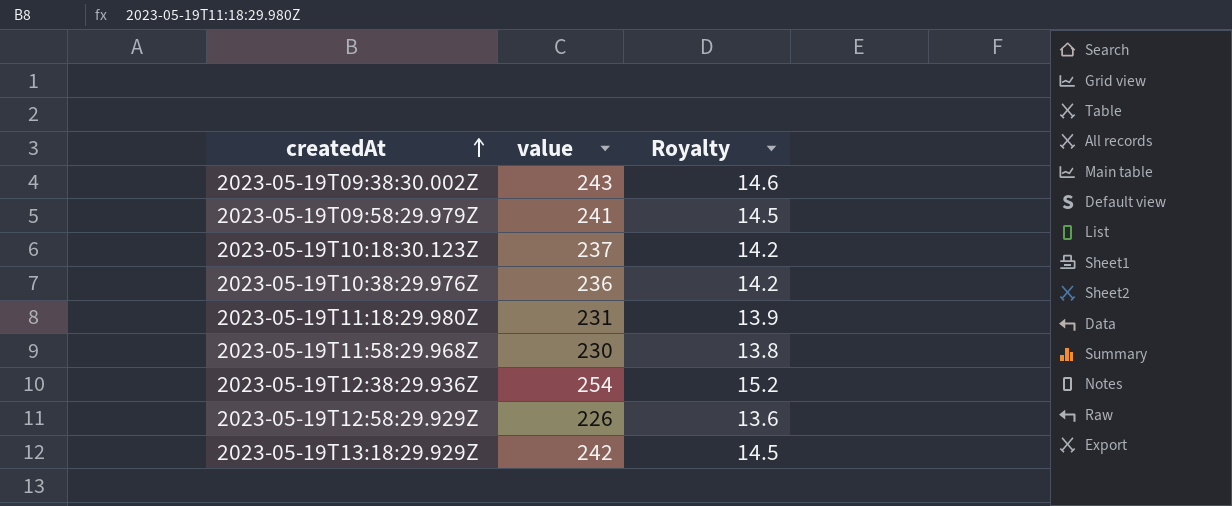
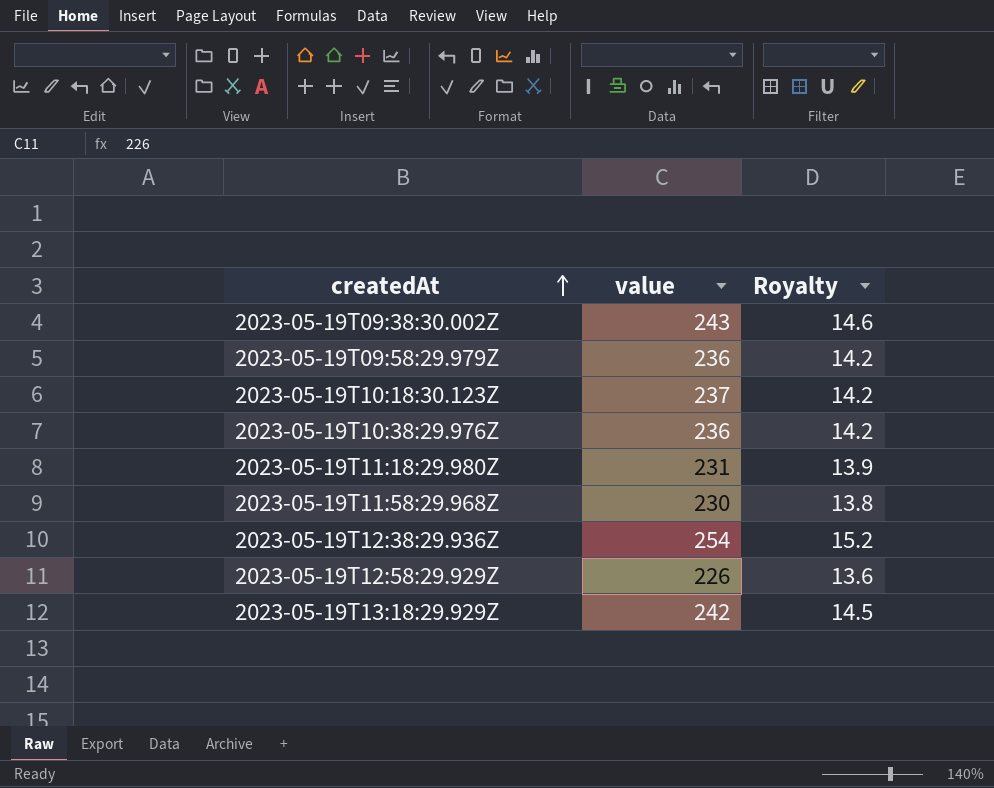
2023-05-19T09:58:29.979Z | value: 241 -> 236
2023-05-19T09:58:29.979Z | Royalty: 14.5 -> 14.2

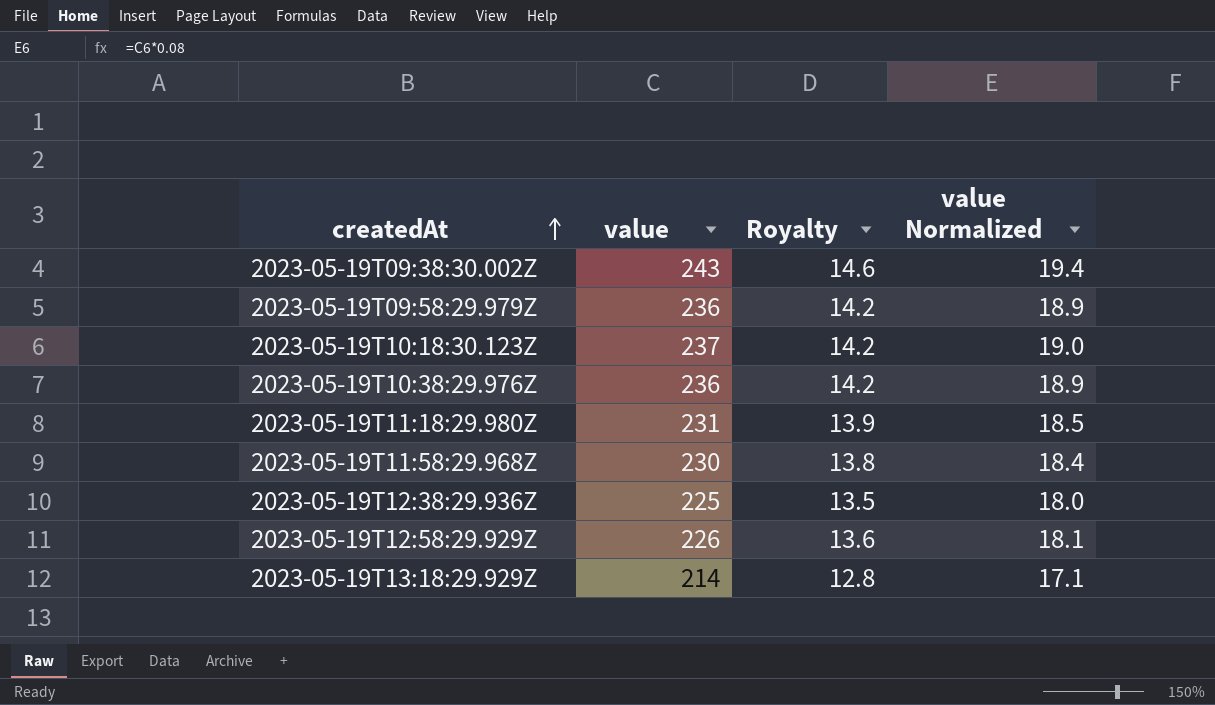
column value Normalized | formula: none -> [value] * 0.08
2023-05-19T12:38:29.936Z | value: 254 -> 225
2023-05-19T12:38:29.936Z | Royalty: 15.2 -> 13.5
2023-05-19T13:18:29.929Z | value: 242 -> 214
2023-05-19T13:18:29.929Z | Royalty: 14.5 -> 12.8

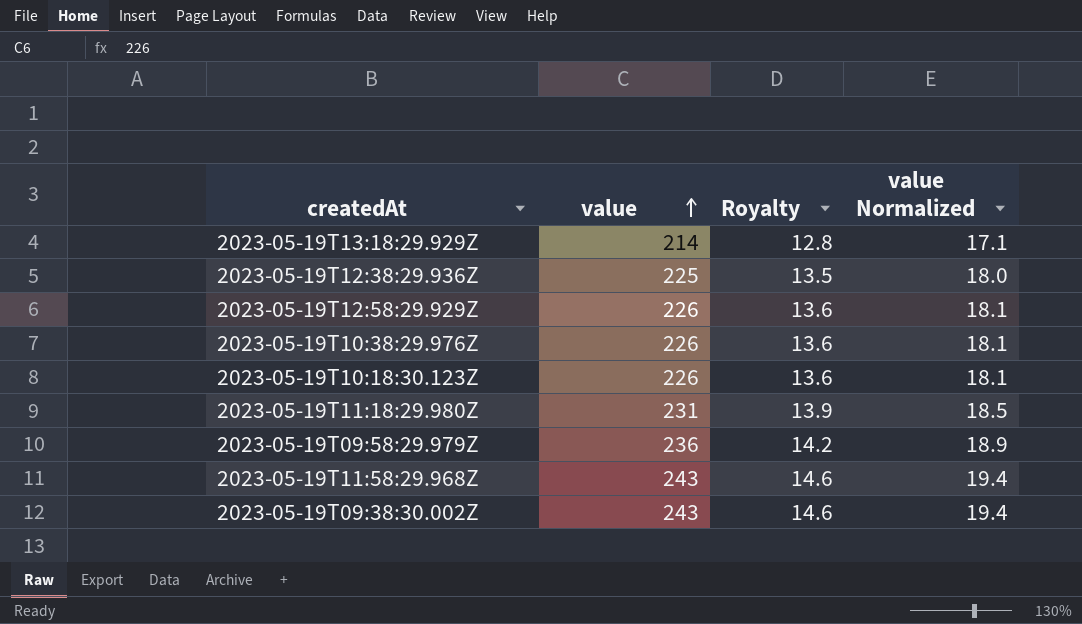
row order: createdAt ascending -> value ascending
2023-05-19T10:38:29.976Z | value: 236 -> 226
2023-05-19T10:38:29.976Z | Royalty: 14.2 -> 13.6
2023-05-19T10:38:29.976Z | value Normalized: 18.9 -> 18.1
2023-05-19T10:18:30.123Z | value: 237 -> 226
2023-05-19T10:18:30.123Z | Royalty: 14.2 -> 13.6
2023-05-19T10:18:30.123Z | value Normalized: 19.0 -> 18.1
2023-05-19T11:58:29.968Z | value: 230 -> 243
2023-05-19T11:58:29.968Z | Royalty: 13.8 -> 14.6
2023-05-19T11:58:29.968Z | value Normalized: 18.4 -> 19.4

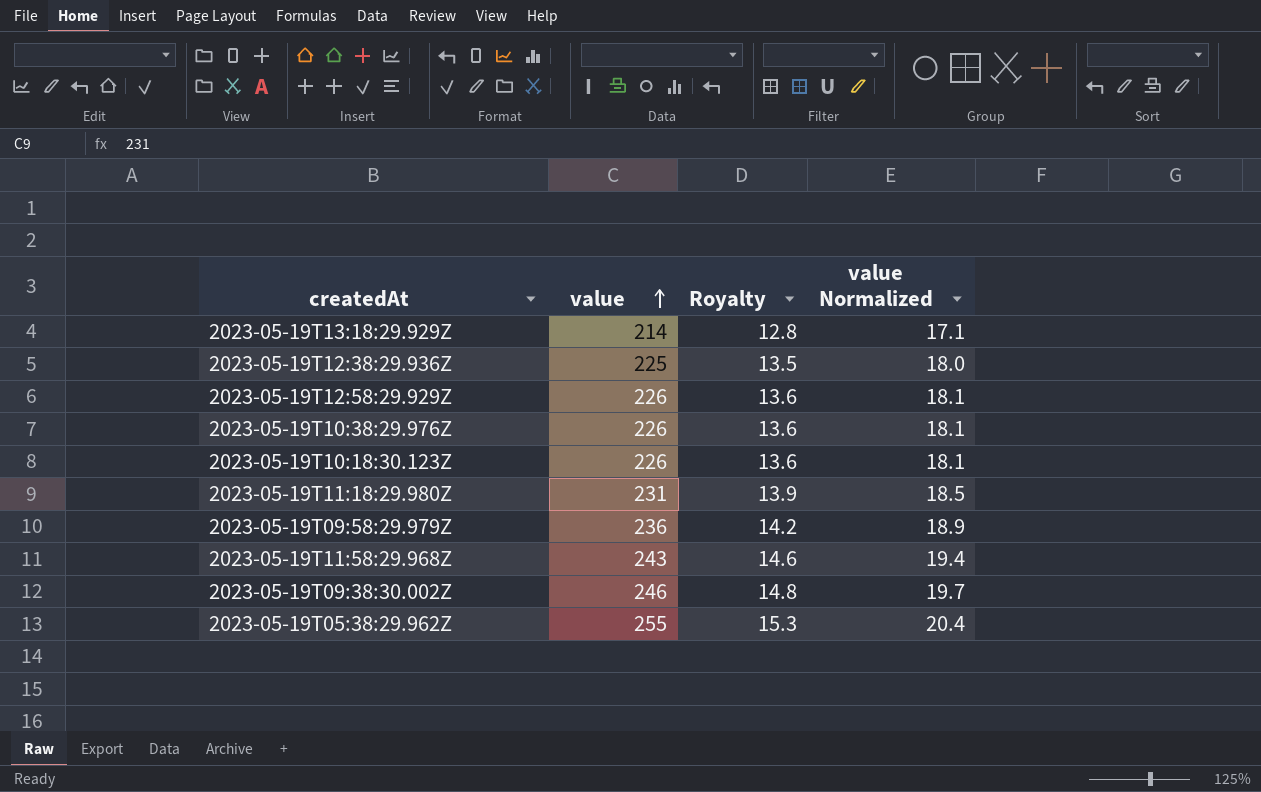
2023-05-19T09:38:30.002Z | value: 243 -> 246
2023-05-19T09:38:30.002Z | Royalty: 14.6 -> 14.8
2023-05-19T09:38:30.002Z | value Normalized: 19.4 -> 19.7
row 2023-05-19T05:38:29.962Z: none -> 255 | 15.3 | 20.4

